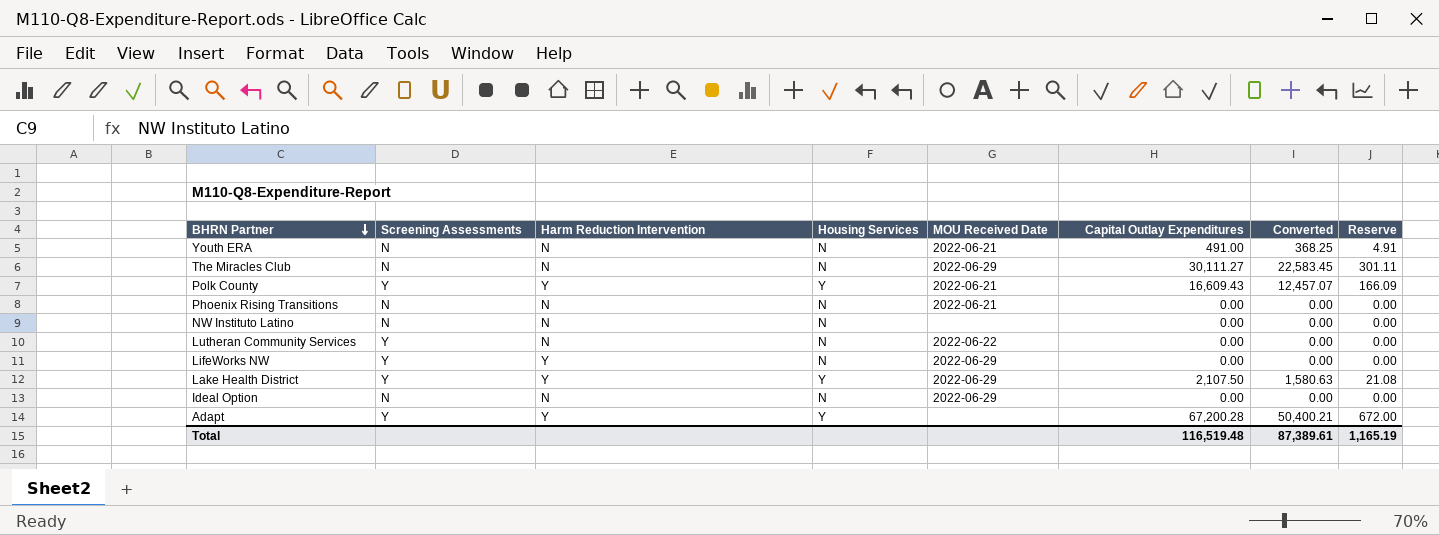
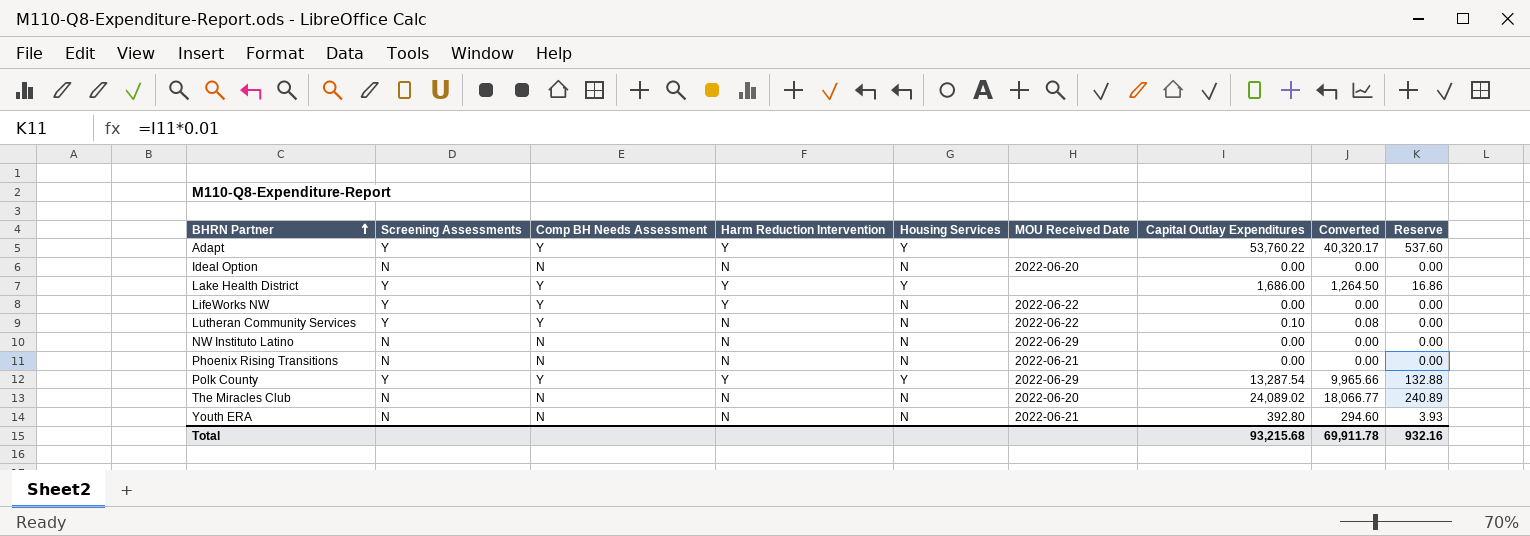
row order: BHRN Partner descending -> BHRN Partner ascending
column Comp BH Needs Assessment | position: none -> 3
Adapt | Capital Outlay Expenditures: 67,200.28 -> 53,760.22
Adapt | Converted: 50,400.21 -> 40,320.17
Adapt | Reserve: 672.00 -> 537.60
Ideal Option | MOU Received Date: 2022-06-29 -> 2022-06-20
Lake Health District | MOU Received Date: 2022-06-29 -> none
Lake Health District | Capital Outlay Expenditures: 2,107.50 -> 1,686.00
Lake Health District | Converted: 1,580.63 -> 1,264.50
Lake Health District | Reserve: 21.08 -> 16.86
LifeWorks NW | MOU Received Date: 2022-06-29 -> 2022-06-22
Lutheran Community Services | Capital Outlay Expenditures: 0.00 -> 0.10
Lutheran Community Services | Converted: 0.00 -> 0.08
NW Instituto Latino | MOU Received Date: none -> 2022-06-29
Polk County | MOU Received Date: 2022-06-21 -> 2022-06-29
Polk County | Capital Outlay Expenditures: 16,609.43 -> 13,287.54
Polk County | Converted: 12,457.07 -> 9,965.66
Polk County | Reserve: 166.09 -> 132.88
The Miracles Club | MOU Received Date: 2022-06-29 -> 2022-06-20
The Miracles Club | Capital Outlay Expenditures: 30,111.27 -> 24,089.02
The Miracles Club | Converted: 22,583.45 -> 18,066.77
The Miracles Club | Reserve: 301.11 -> 240.89
Youth ERA | Capital Outlay Expenditures: 491.00 -> 392.80
Youth ERA | Converted: 368.25 -> 294.60
Youth ERA | Reserve: 4.91 -> 3.93
Total | Capital Outlay Expenditures: 116,519.48 -> 93,215.68
Total | Converted: 87,389.61 -> 69,911.78
Total | Reserve: 1,165.19 -> 932.16

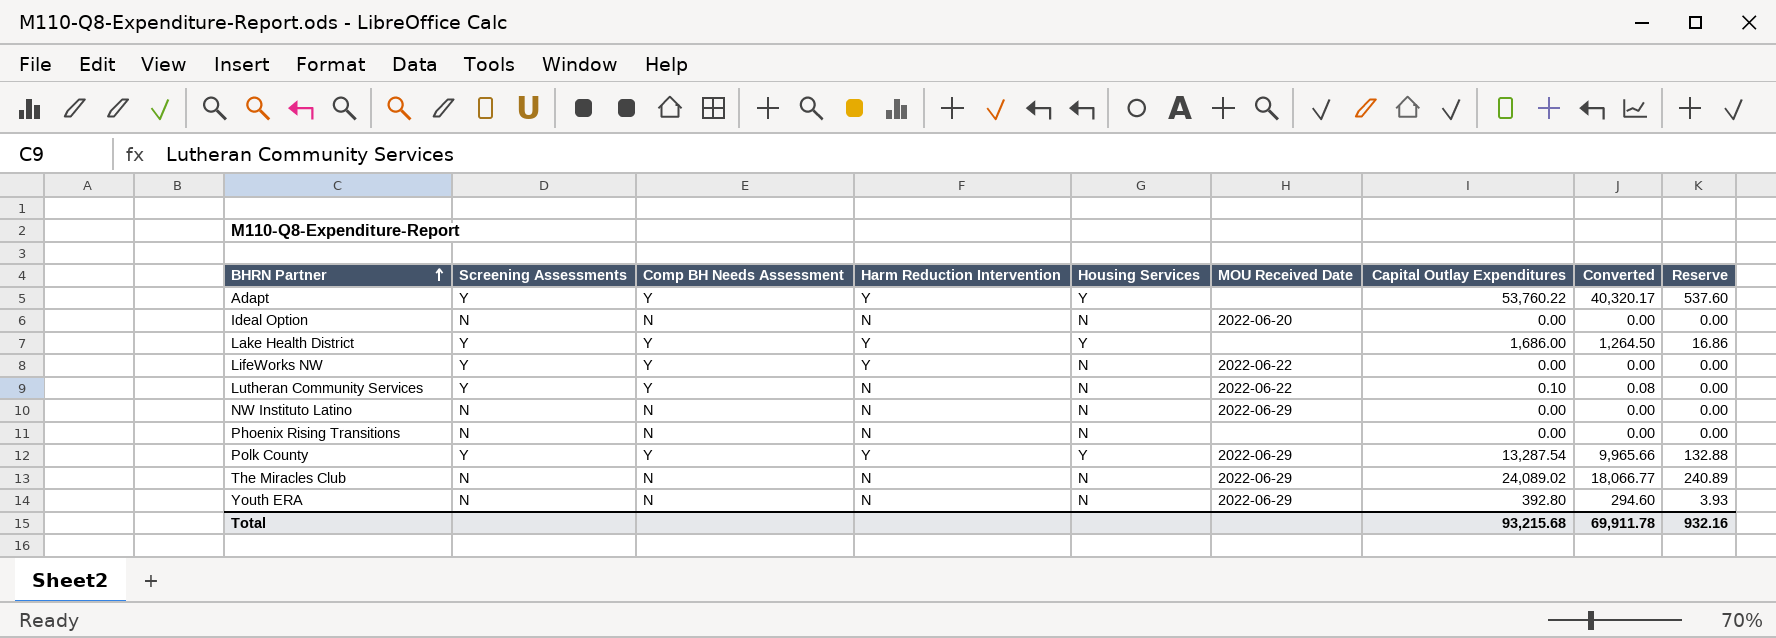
Phoenix Rising Transitions | MOU Received Date: 2022-06-21 -> none
The Miracles Club | MOU Received Date: 2022-06-20 -> 2022-06-29
Youth ERA | MOU Received Date: 2022-06-21 -> 2022-06-29

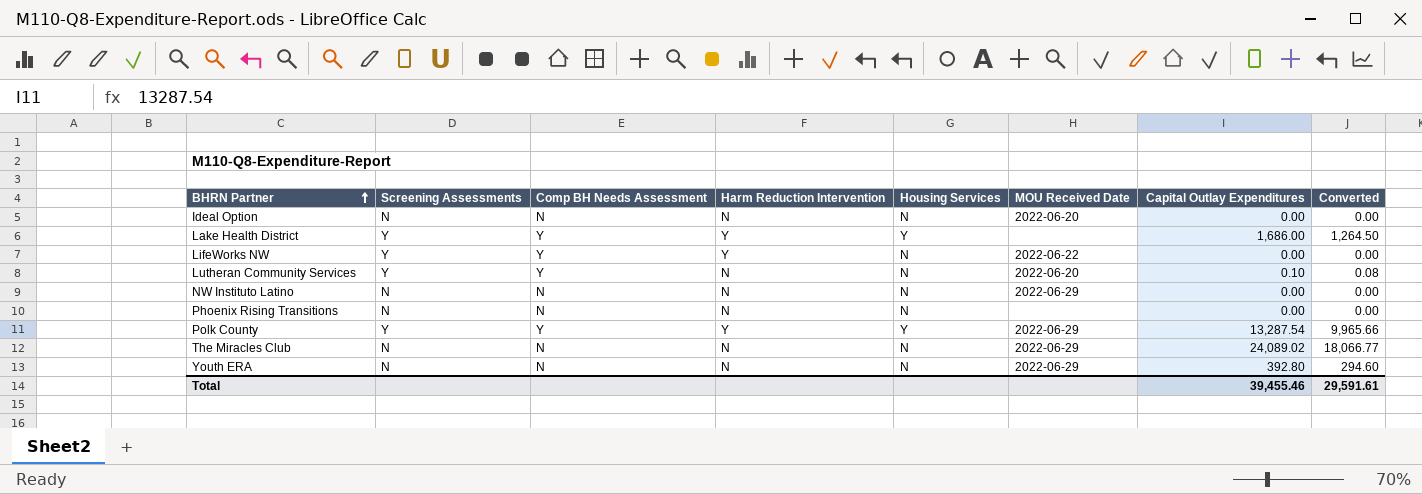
column Reserve | formula: [Capital Outlay Expenditures] * 0.01 -> none
row Adapt: Y | Y | Y | Y | none | 53,760.22 | 40,320.17 | 537.60 -> none
Lutheran Community Services | MOU Received Date: 2022-06-22 -> 2022-06-20
Total | Capital Outlay Expenditures: 93,215.68 -> 39,455.46
Total | Converted: 69,911.78 -> 29,591.61

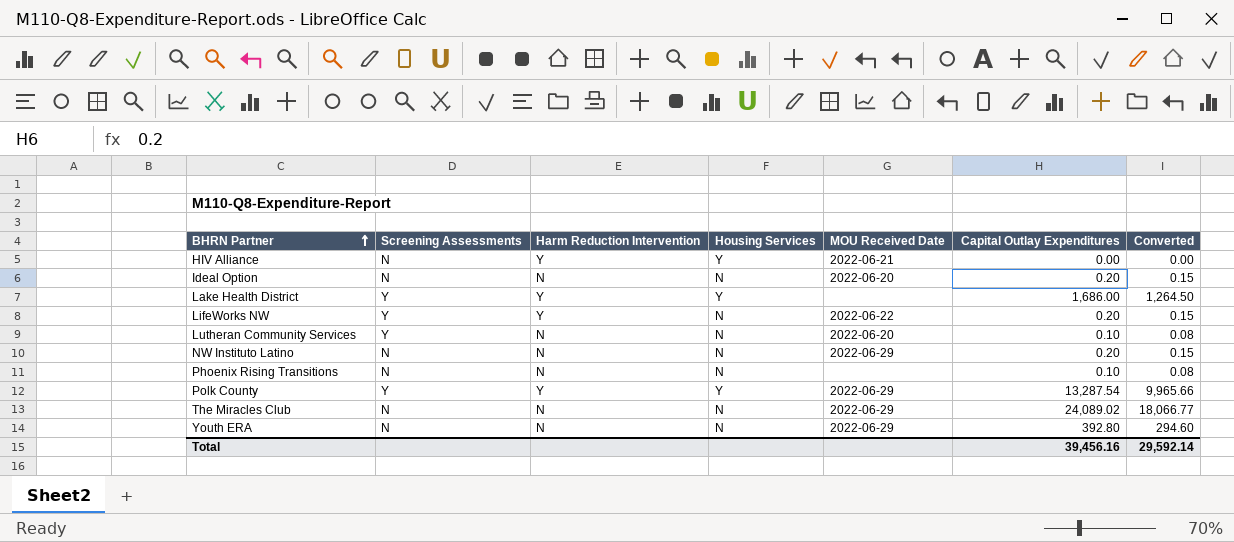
column Comp BH Needs Assessment | position: 3 -> none
row HIV Alliance: none -> N | Y | Y | 2022-06-21 | 0.00 | 0.00
Ideal Option | Capital Outlay Expenditures: 0.00 -> 0.20
Ideal Option | Converted: 0.00 -> 0.15
LifeWorks NW | Capital Outlay Expenditures: 0.00 -> 0.20
LifeWorks NW | Converted: 0.00 -> 0.15
NW Instituto Latino | Capital Outlay Expenditures: 0.00 -> 0.20
NW Instituto Latino | Converted: 0.00 -> 0.15
Phoenix Rising Transitions | Capital Outlay Expenditures: 0.00 -> 0.10
Phoenix Rising Transitions | Converted: 0.00 -> 0.08
Total | Capital Outlay Expenditures: 39,455.46 -> 39,456.16
Total | Converted: 29,591.61 -> 29,592.14

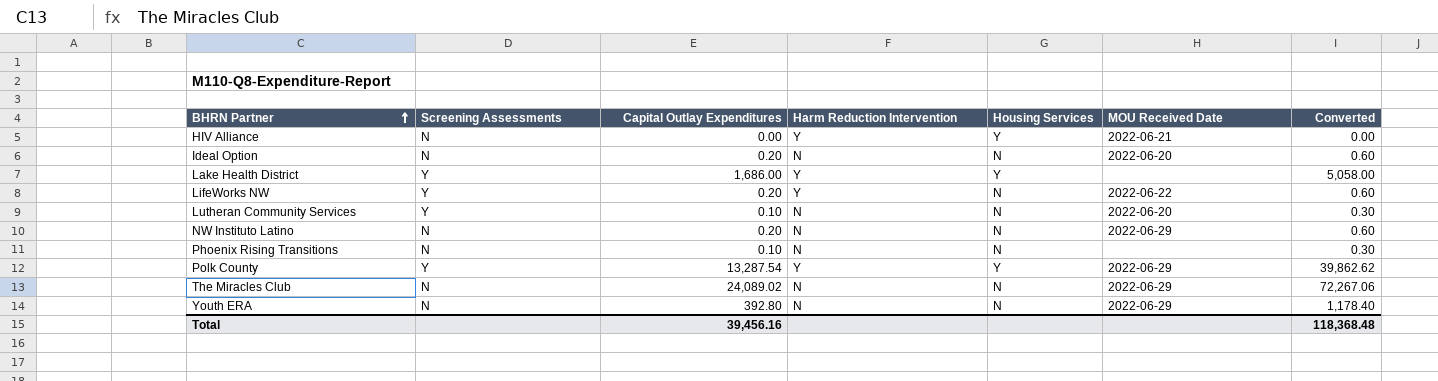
column Capital Outlay Expenditures | position: 6 -> 3
column Converted | formula: [Capital Outlay Expenditures] * 0.75 -> [Capital Outlay Expenditures] * 3
Total | Converted: 29,592.14 -> 118,368.48

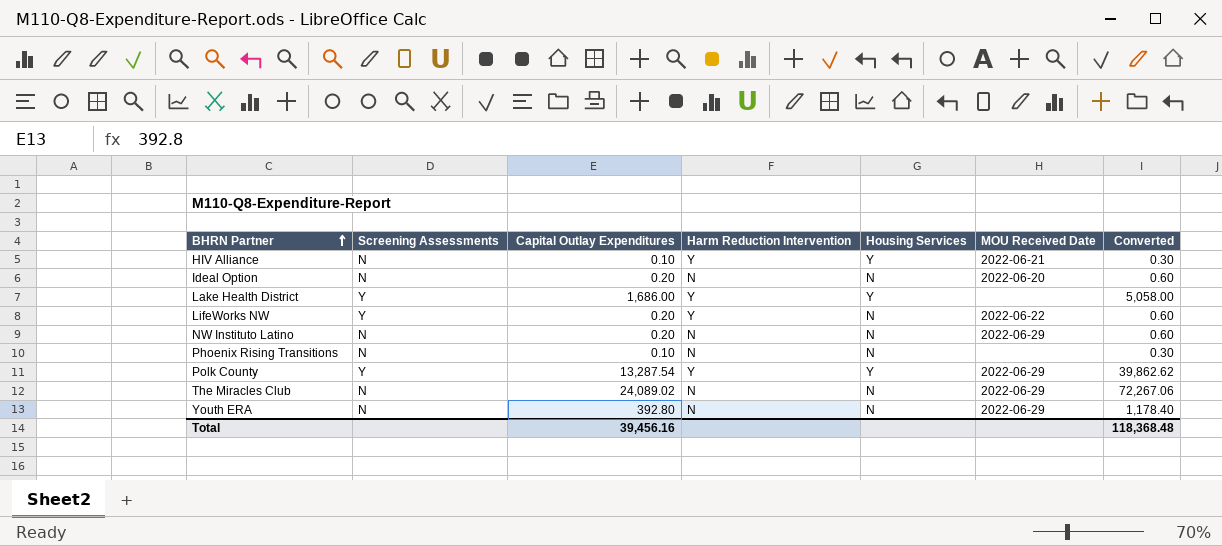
row Lutheran Community Services: Y | 0.10 | N | N | 2022-06-20 | 0.30 -> none
HIV Alliance | Capital Outlay Expenditures: 0.00 -> 0.10
HIV Alliance | Converted: 0.00 -> 0.30

